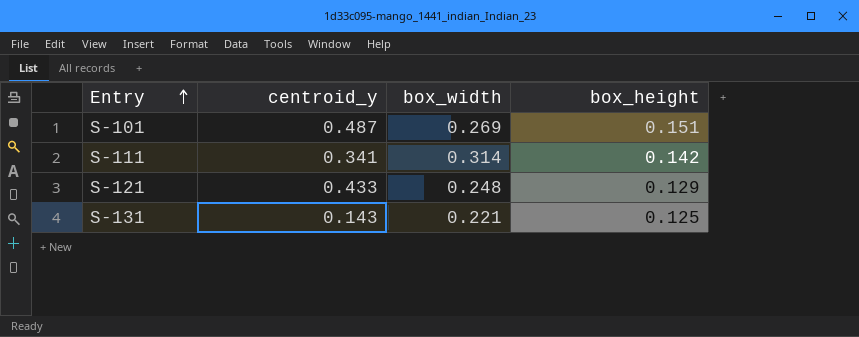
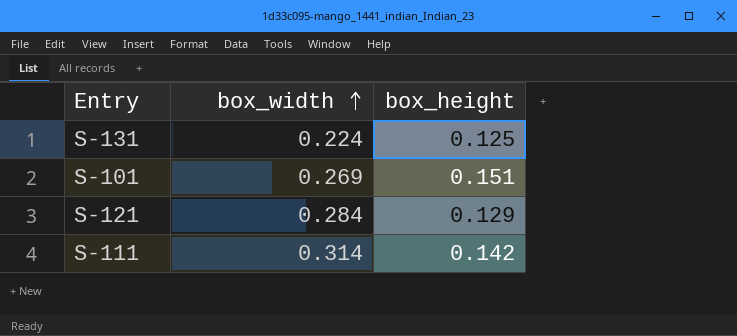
row order: Entry ascending -> box_width ascending
column centroid_y | position: 2 -> none
S-131 | box_width: 0.221 -> 0.224
S-121 | box_width: 0.248 -> 0.284

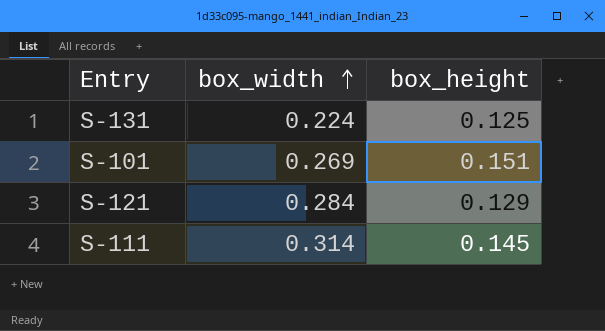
S-111 | box_height: 0.142 -> 0.145

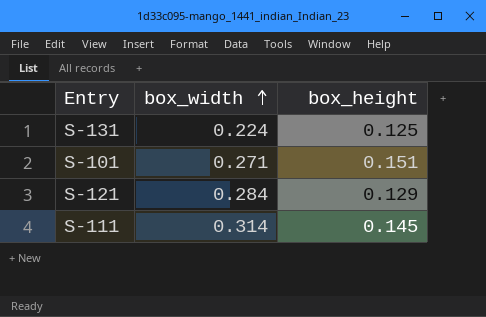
S-101 | box_width: 0.269 -> 0.271

